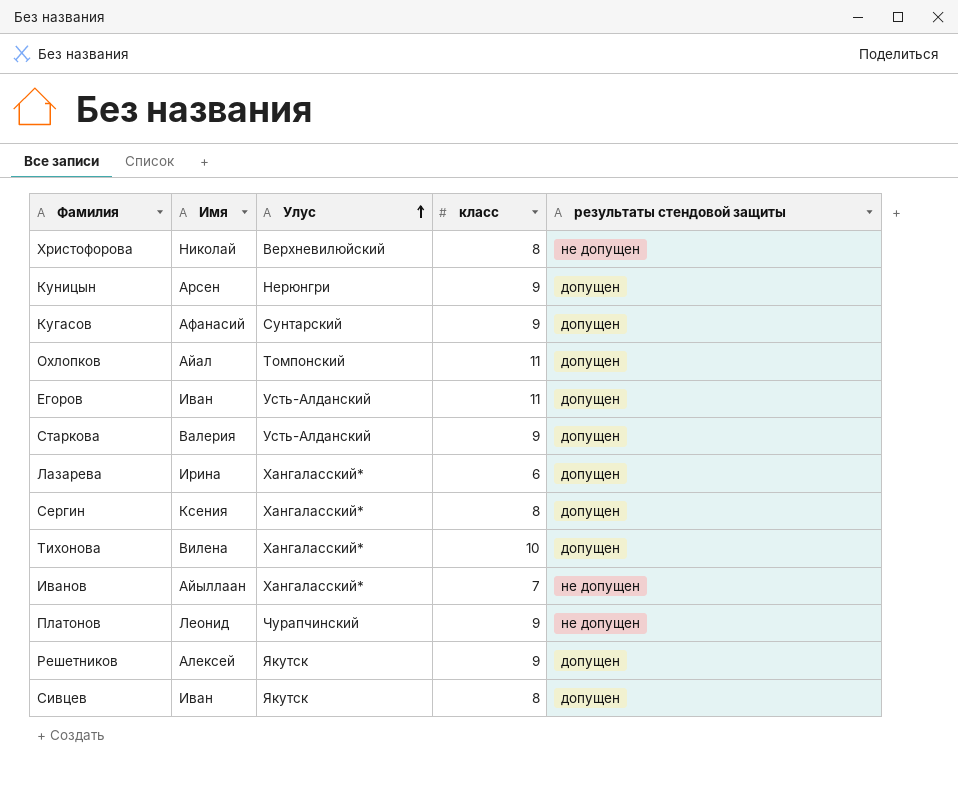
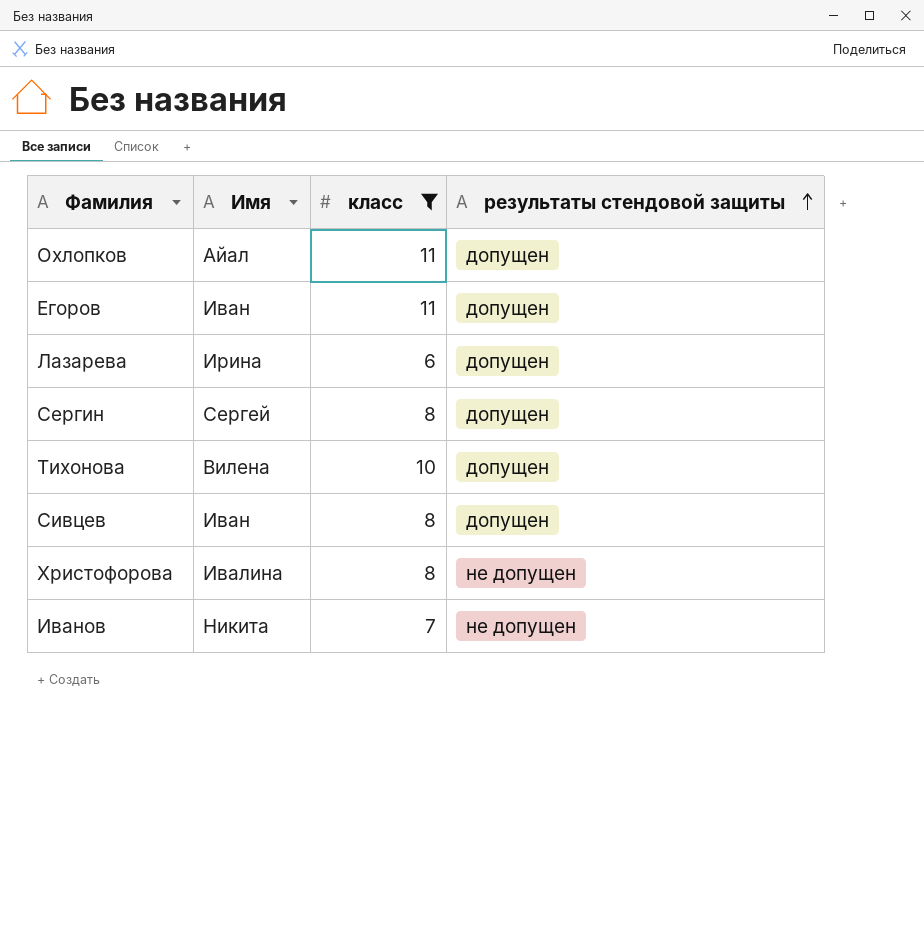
filter: none -> класс != 9
row order: Улус ascending -> результаты стендовой защиты ascending
column Улус | position: 3 -> none
Сергин | Имя: Ксения -> Сергей
Христофорова | Имя: Николай -> Ивалина
Иванов | Имя: Айыллаан -> Никита

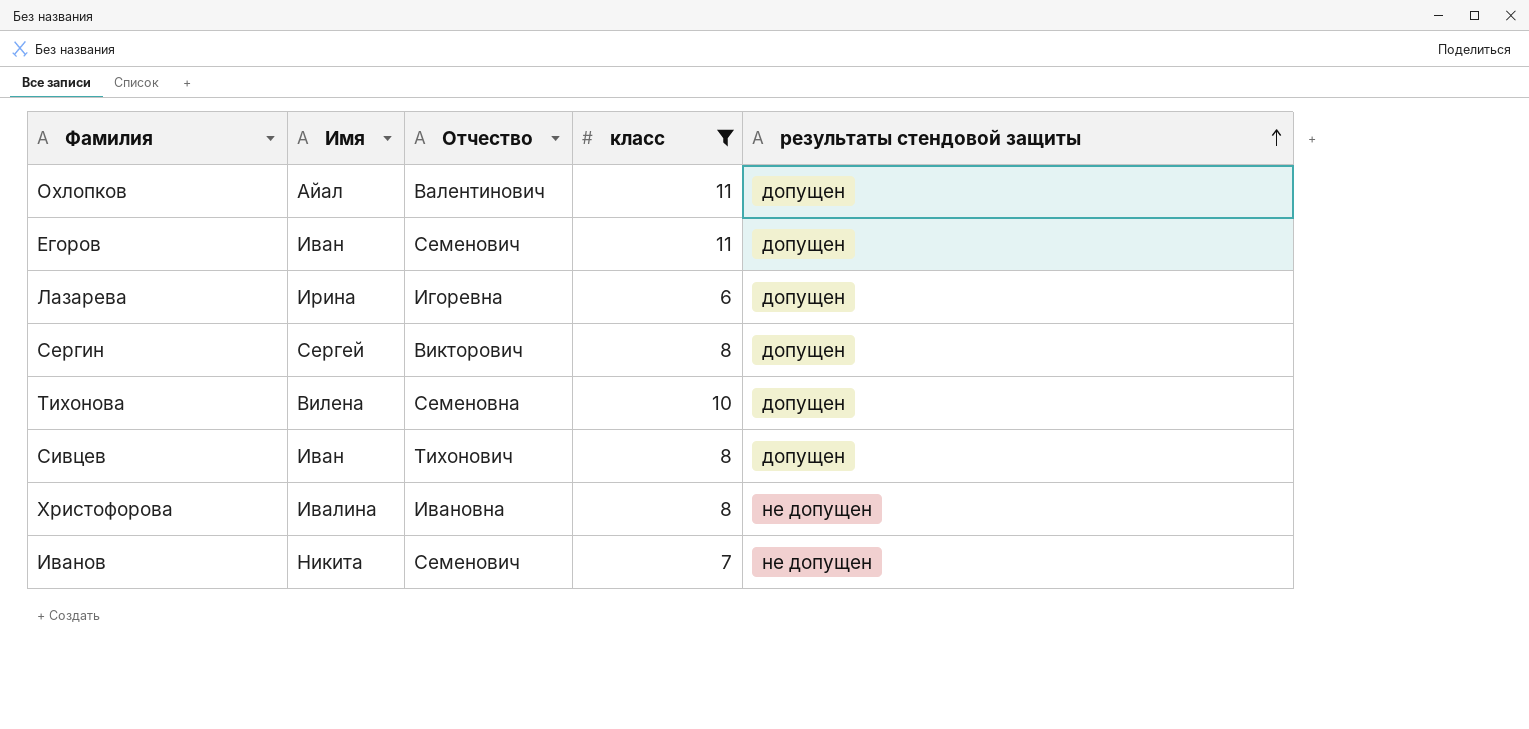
column Отчество | position: none -> 3

